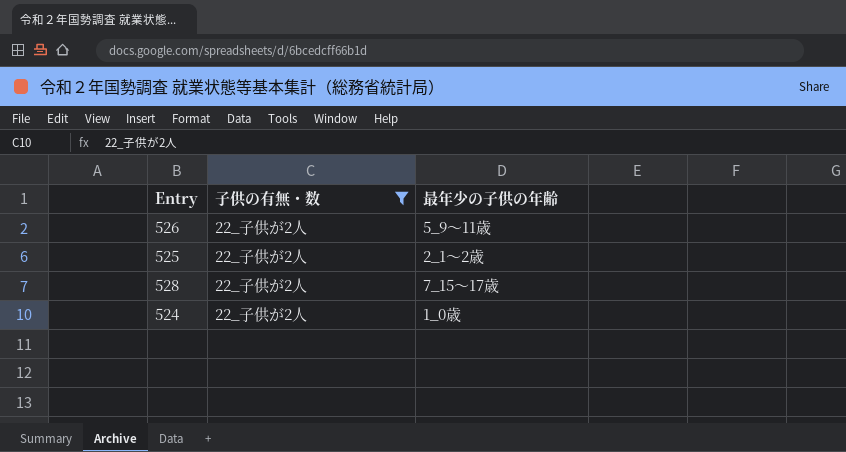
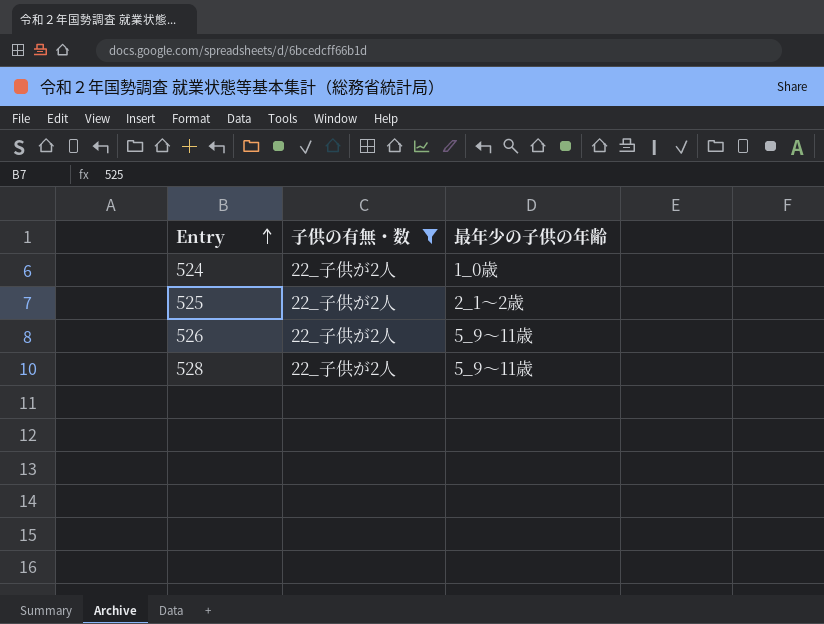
row order: none -> Entry ascending
528 | 最年少の子供の年齢: 7_15～17歳 -> 5_9～11歳

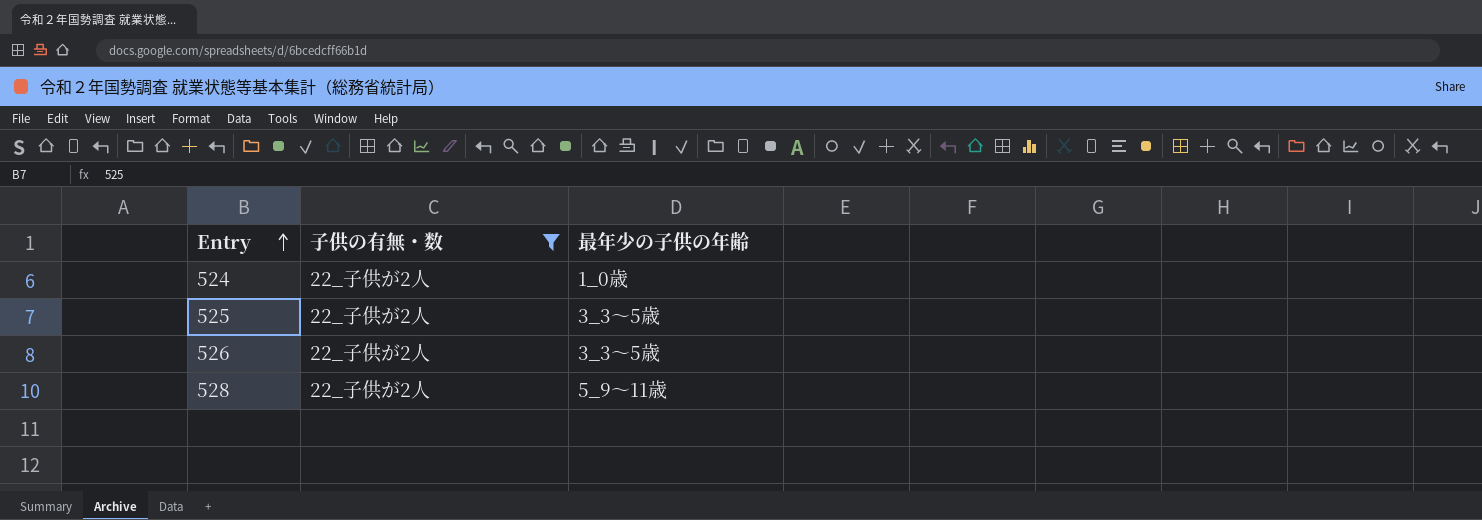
525 | 最年少の子供の年齢: 2_1～2歳 -> 3_3～5歳
526 | 最年少の子供の年齢: 5_9～11歳 -> 3_3～5歳

